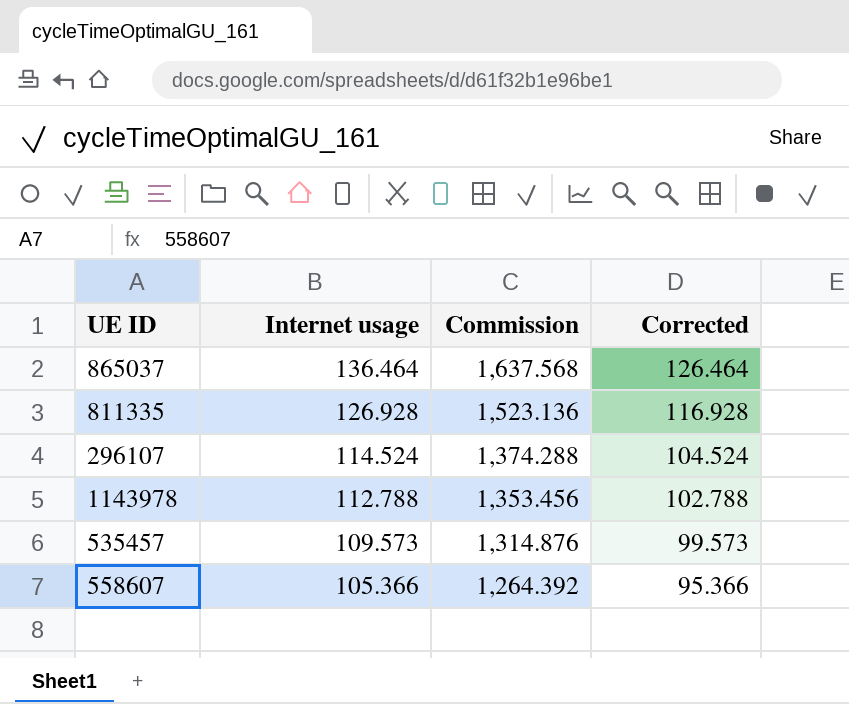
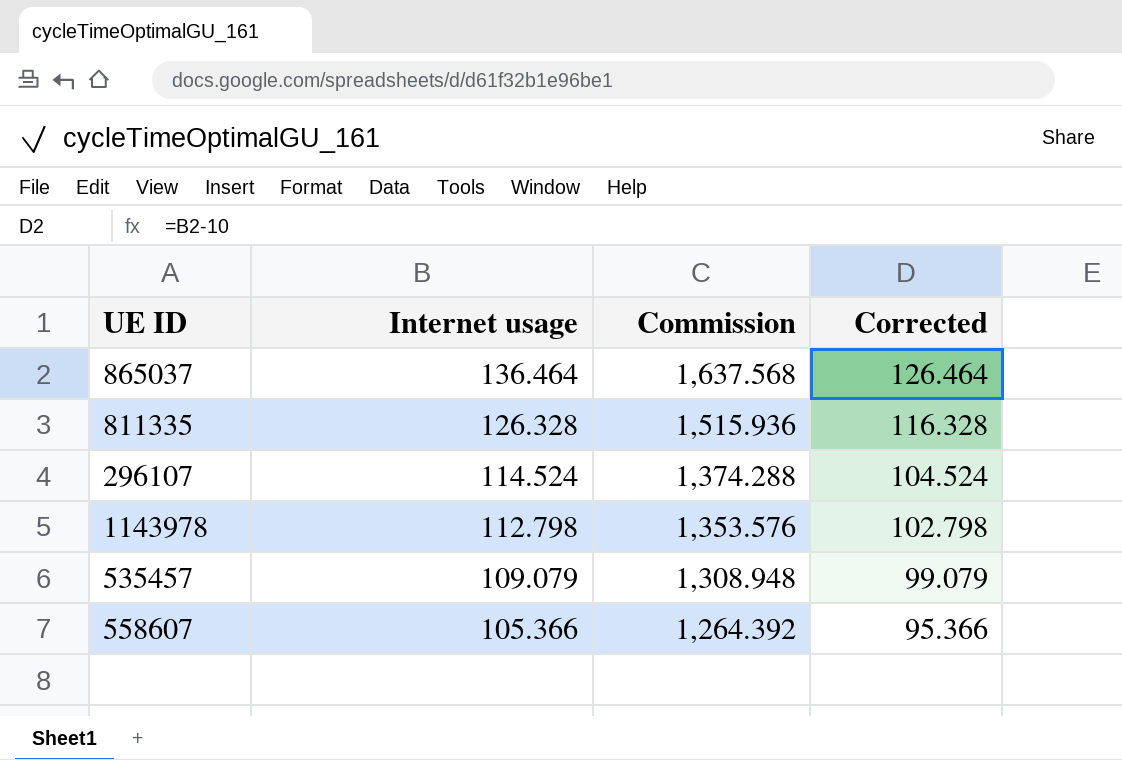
811335 | Internet usage: 126.928 -> 126.328
811335 | Commission: 1,523.136 -> 1,515.936
811335 | Corrected: 116.928 -> 116.328
1143978 | Internet usage: 112.788 -> 112.798
1143978 | Commission: 1,353.456 -> 1,353.576
1143978 | Corrected: 102.788 -> 102.798
535457 | Internet usage: 109.573 -> 109.079
535457 | Commission: 1,314.876 -> 1,308.948
535457 | Corrected: 99.573 -> 99.079

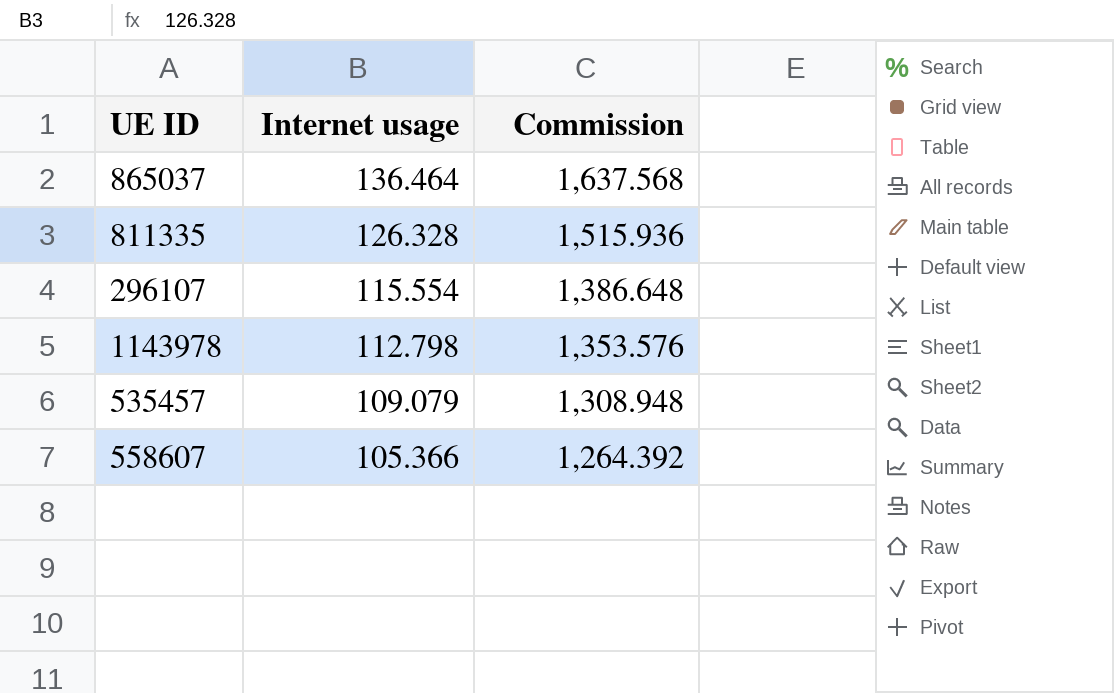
column Corrected | formula: [Internet usage] - 10 -> none
296107 | Internet usage: 114.524 -> 115.554
296107 | Commission: 1,374.288 -> 1,386.648

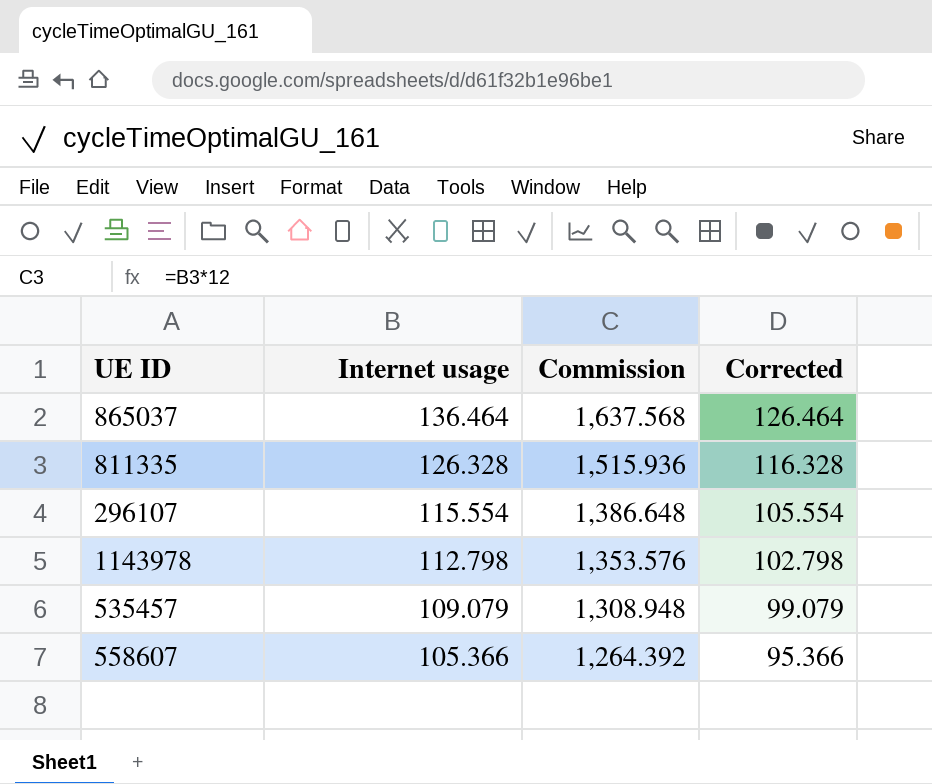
column Corrected | formula: none -> [Internet usage] - 10

